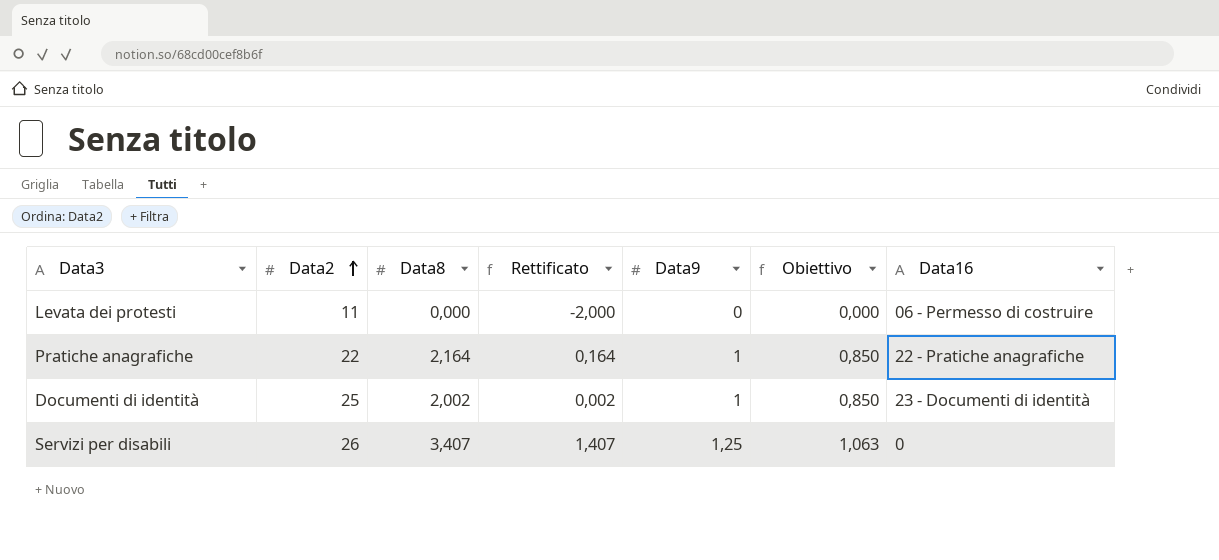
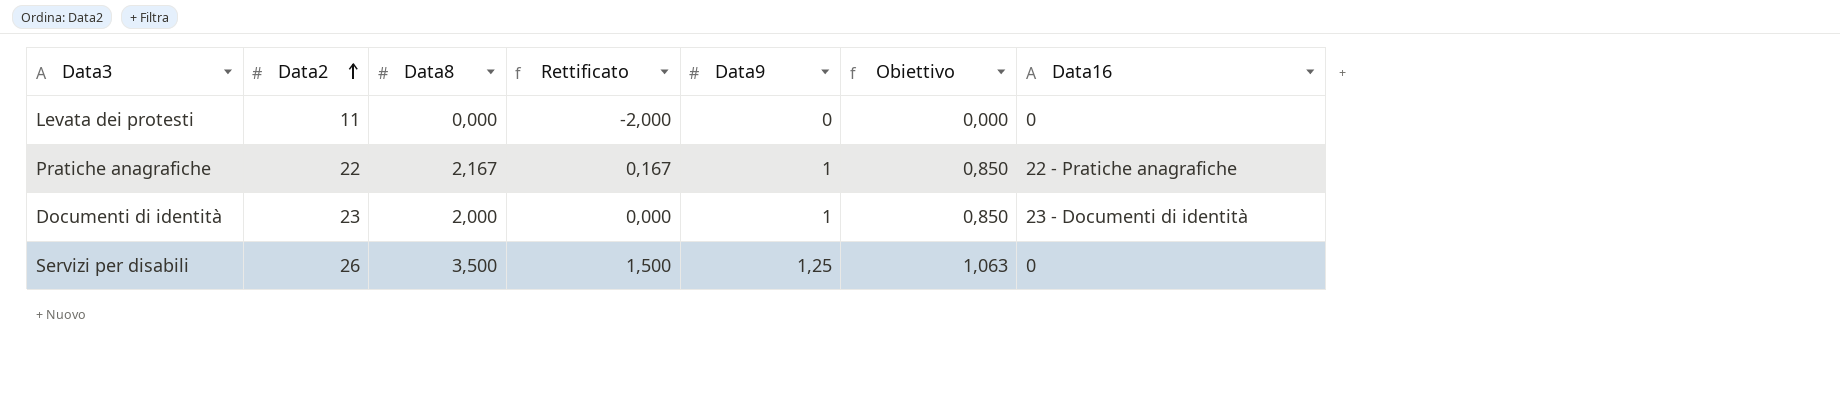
Levata dei protesti | Data16: 06 - Permesso di costruire -> 0
Pratiche anagrafiche | Data8: 2,164 -> 2,167
Pratiche anagrafiche | Rettificato: 0,164 -> 0,167
Documenti di identità | Data2: 25 -> 23
Documenti di identità | Data8: 2,002 -> 2,000
Documenti di identità | Rettificato: 0,002 -> 0,000
Servizi per disabili | Data8: 3,407 -> 3,500
Servizi per disabili | Rettificato: 1,407 -> 1,500

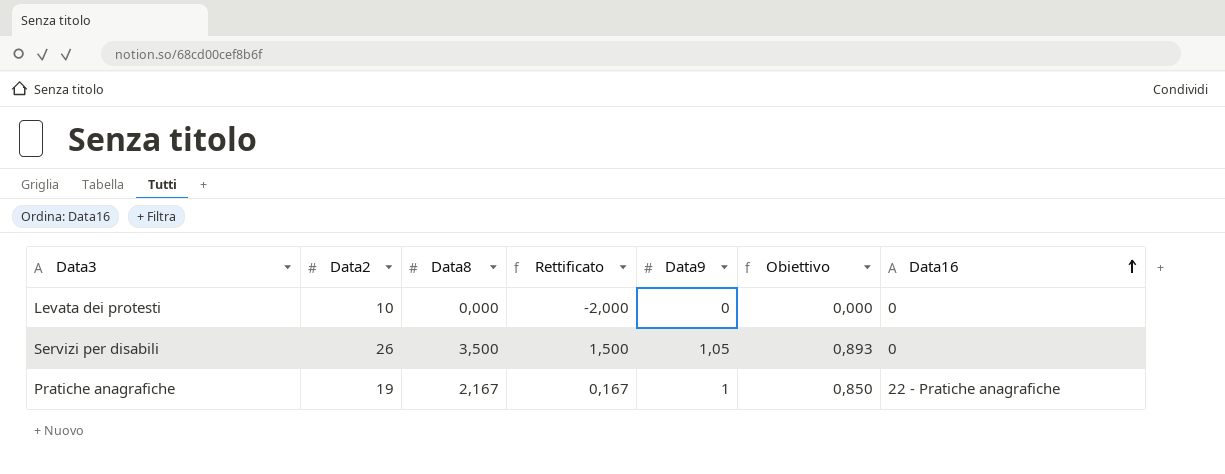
row order: Data2 ascending -> Data16 ascending
row Documenti di identità: 23 | 2,000 | 0,000 | 1 | 0,850 | 23 - Documenti di identità -> none
Levata dei protesti | Data2: 11 -> 10
Servizi per disabili | Data9: 1,25 -> 1,05
Servizi per disabili | Obiettivo: 1,063 -> 0,893
Pratiche anagrafiche | Data2: 22 -> 19

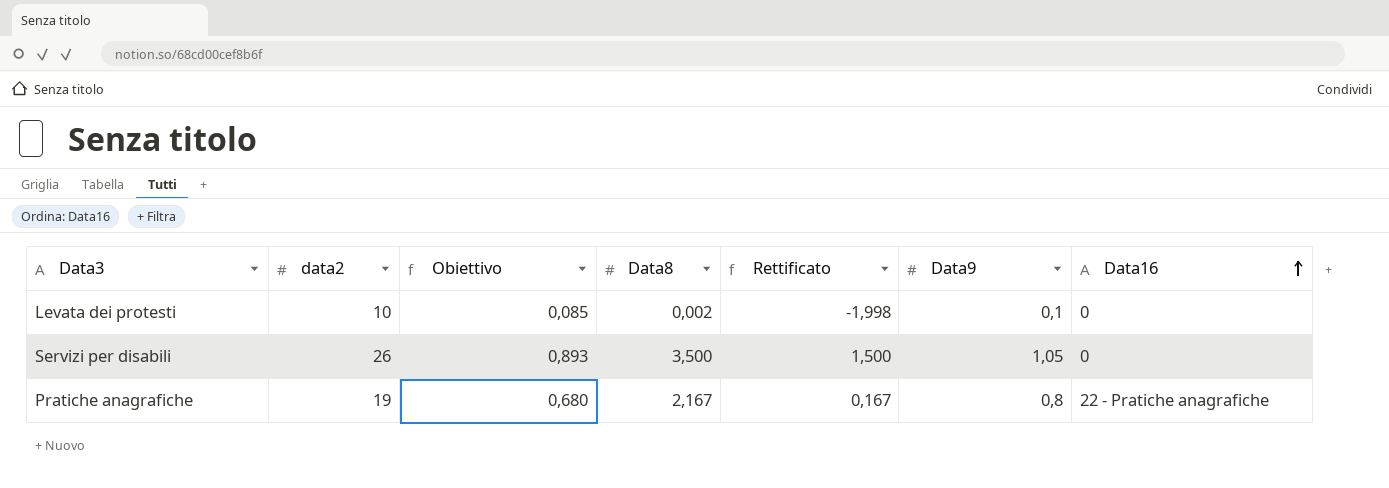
column name: Data2 -> data2
column Obiettivo | position: 6 -> 3
Levata dei protesti | Obiettivo: 0,000 -> 0,085
Levata dei protesti | Data8: 0,000 -> 0,002
Levata dei protesti | Rettificato: -2,000 -> -1,998
Levata dei protesti | Data9: 0 -> 0,1
Pratiche anagrafiche | Obiettivo: 0,850 -> 0,680
Pratiche anagrafiche | Data9: 1 -> 0,8

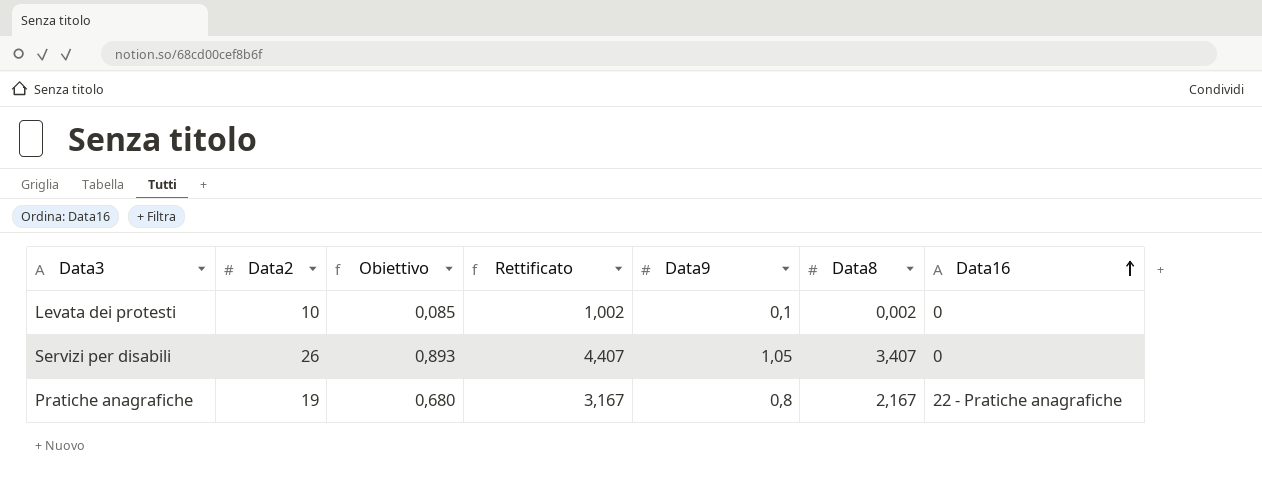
column name: data2 -> Data2
column Rettificato | formula: [Data8] - 2 -> [Data8] + 1
column Data8 | position: 4 -> 6
Servizi per disabili | Data8: 3,500 -> 3,407

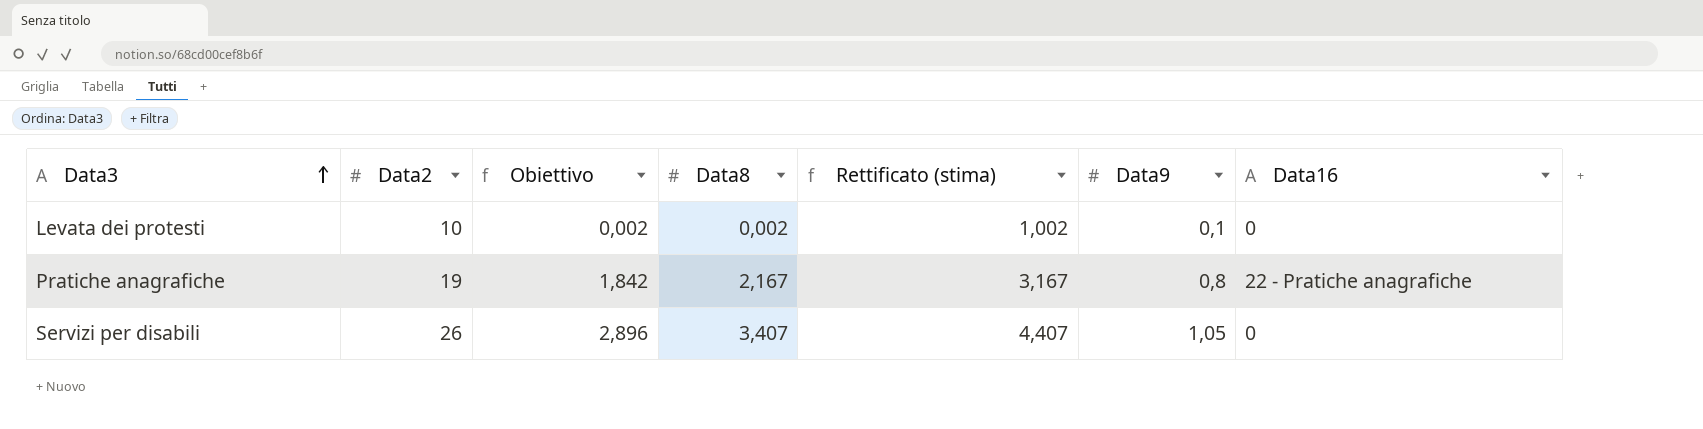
row order: Data16 ascending -> Data3 ascending
column Obiettivo | formula: [Data9] * 0,85 -> [Data8] * 0,85
column Data8 | position: 6 -> 4
column name: Rettificato -> Rettificato (stima)

